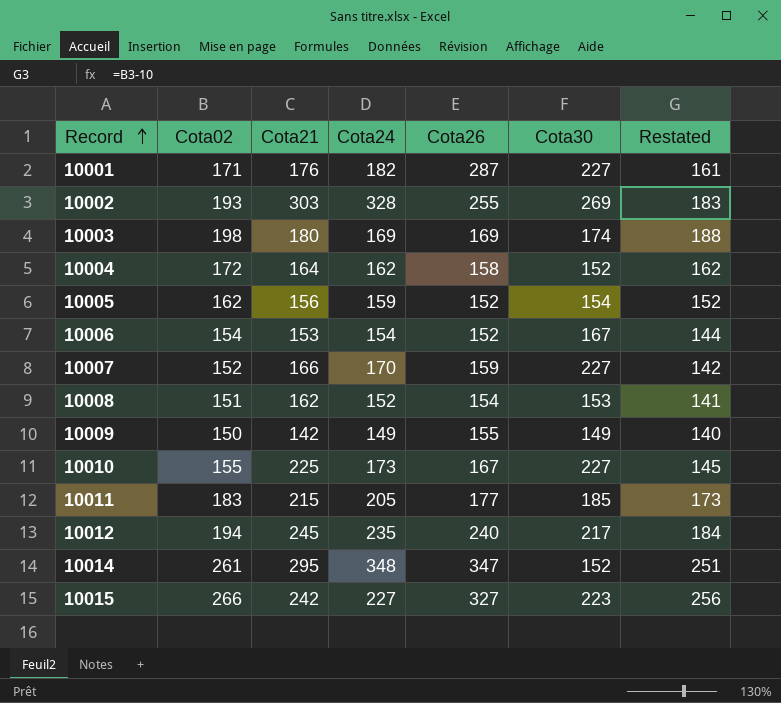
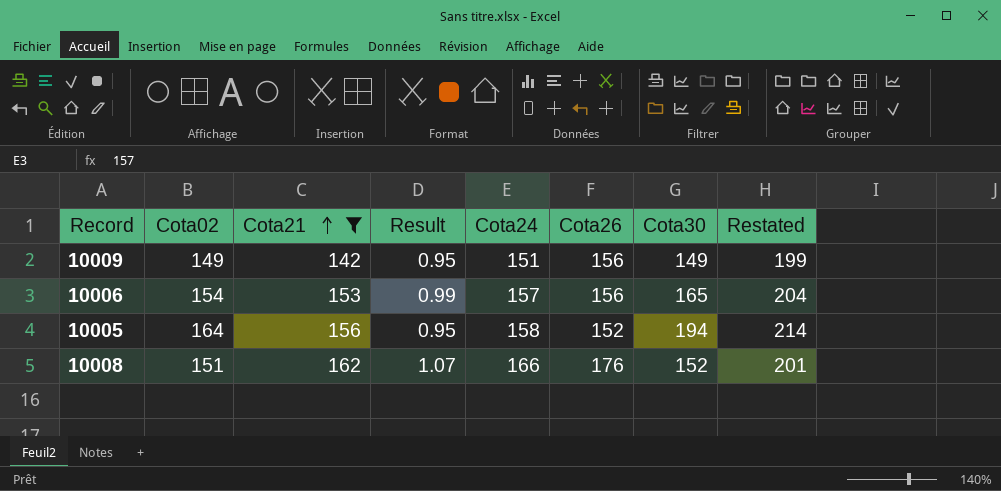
filter: none -> Cota21 <= 162
row order: Record ascending -> Cota21 ascending
column Result | formula: none -> [Cota21] / [Cota02]
column Restated | formula: [Cota02] - 10 -> [Cota02] + 50
10009 | Cota02: 150 -> 149
10009 | Cota24: 149 -> 151
10009 | Cota26: 155 -> 156
10006 | Cota24: 154 -> 157
10006 | Cota26: 152 -> 156
10006 | Cota30: 167 -> 165
10005 | Cota02: 162 -> 164
10005 | Cota24: 159 -> 158
10005 | Cota30: 154 -> 194
10008 | Cota24: 152 -> 166
10008 | Cota26: 154 -> 176
10008 | Cota30: 153 -> 152

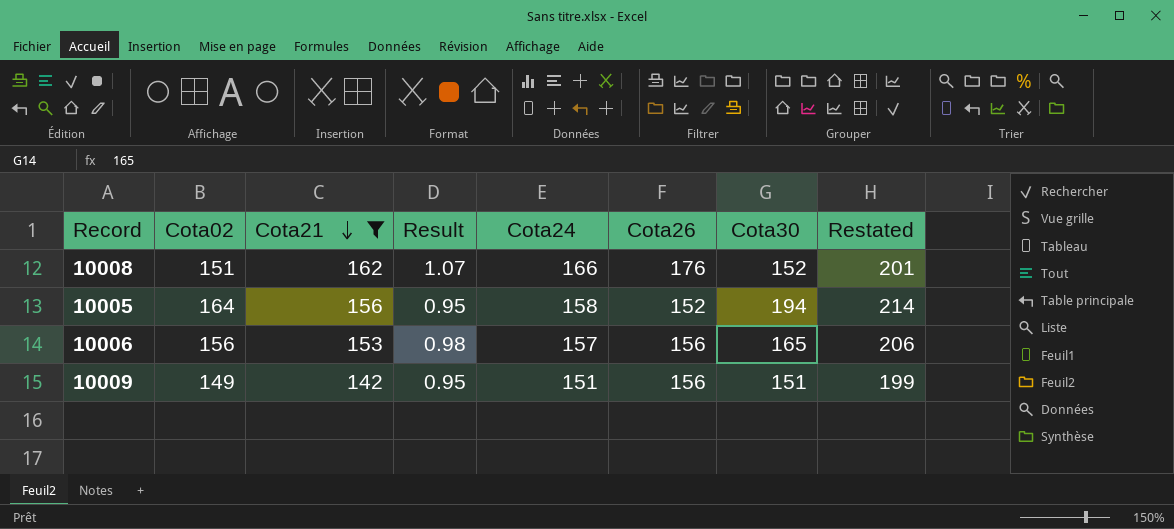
row order: Cota21 ascending -> Cota21 descending
10006 | Cota02: 154 -> 156
10006 | Result: 0.99 -> 0.98
10006 | Restated: 204 -> 206
10009 | Cota30: 149 -> 151

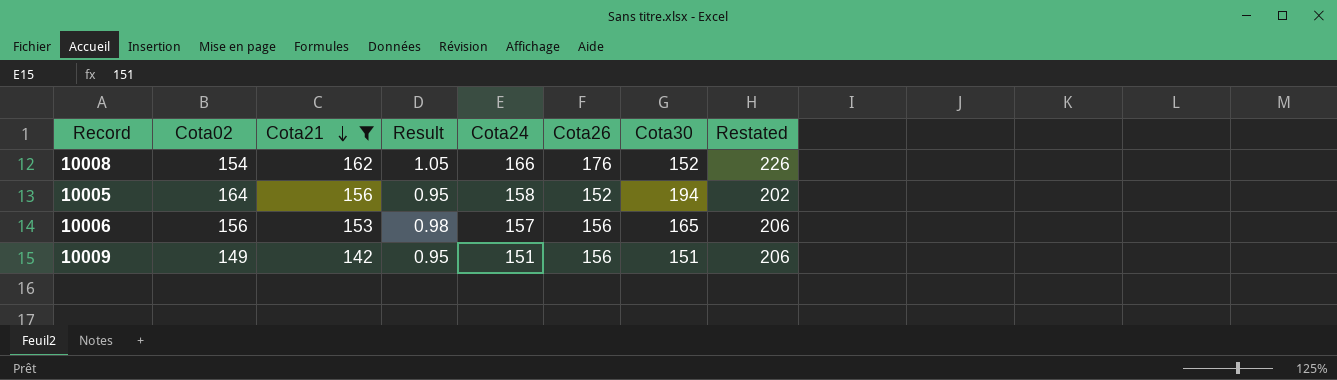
column Restated | formula: [Cota02] + 50 -> [Cota26] + 50
10008 | Cota02: 151 -> 154
10008 | Result: 1.07 -> 1.05

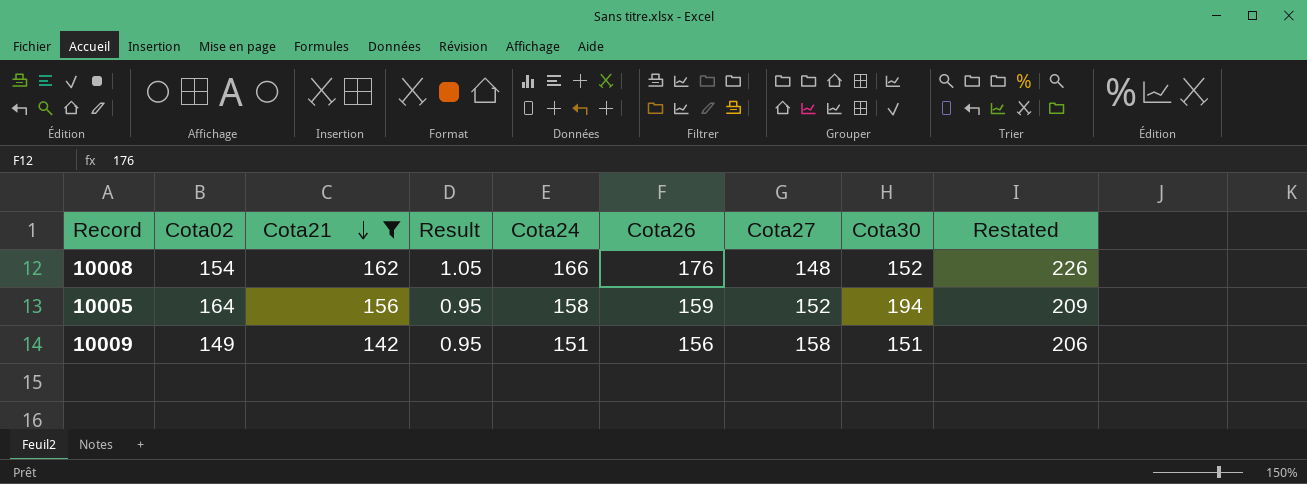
column Cota27 | position: none -> 7
row 10006: 156 | 153 | 0.98 | 157 | 156 | 165 | 206 -> none
10005 | Cota26: 152 -> 159
10005 | Restated: 202 -> 209

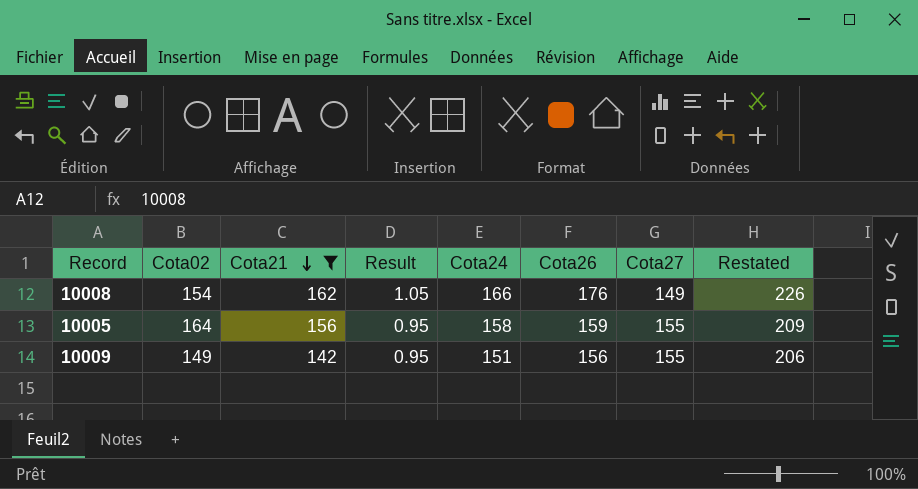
column Cota30 | position: 8 -> none
10008 | Cota27: 148 -> 149
10005 | Cota27: 152 -> 155
10009 | Cota27: 158 -> 155

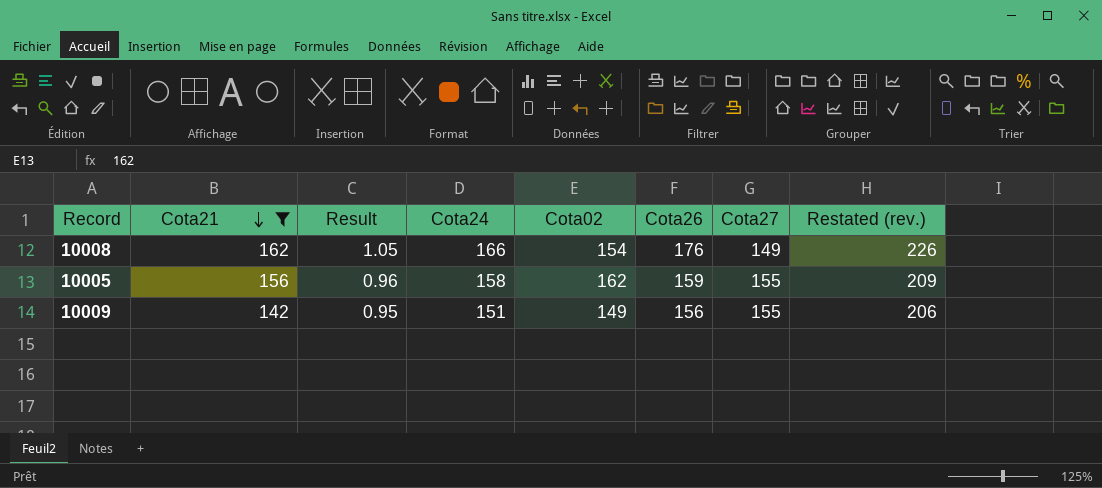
column Cota02 | position: 2 -> 5
column name: Restated -> Restated (rev.)
10005 | Result: 0.95 -> 0.96
10005 | Cota02: 164 -> 162

